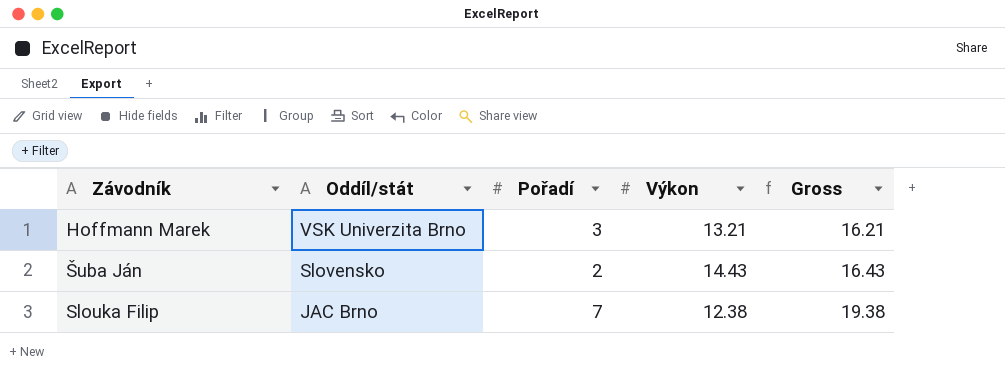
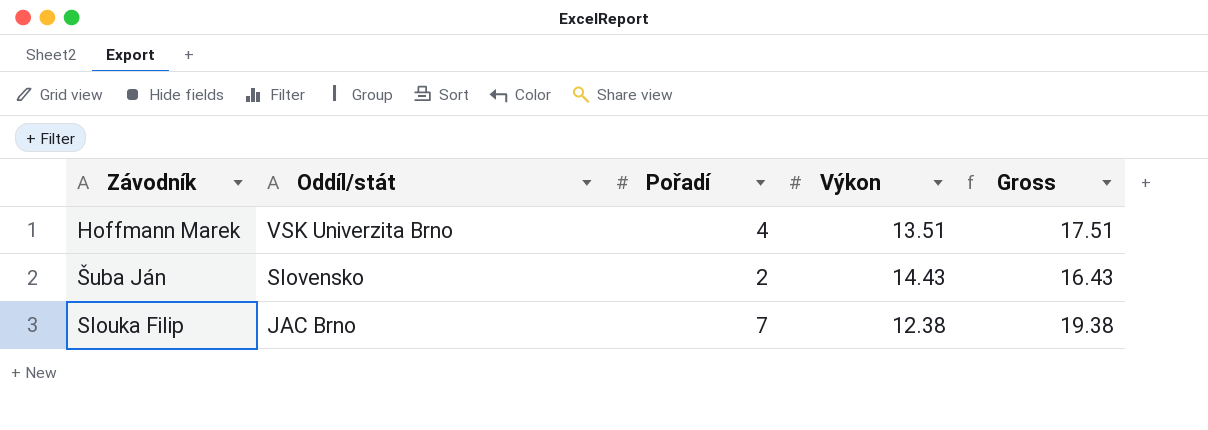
Hoffmann Marek | Pořadí: 3 -> 4
Hoffmann Marek | Výkon: 13.21 -> 13.51
Hoffmann Marek | Gross: 16.21 -> 17.51

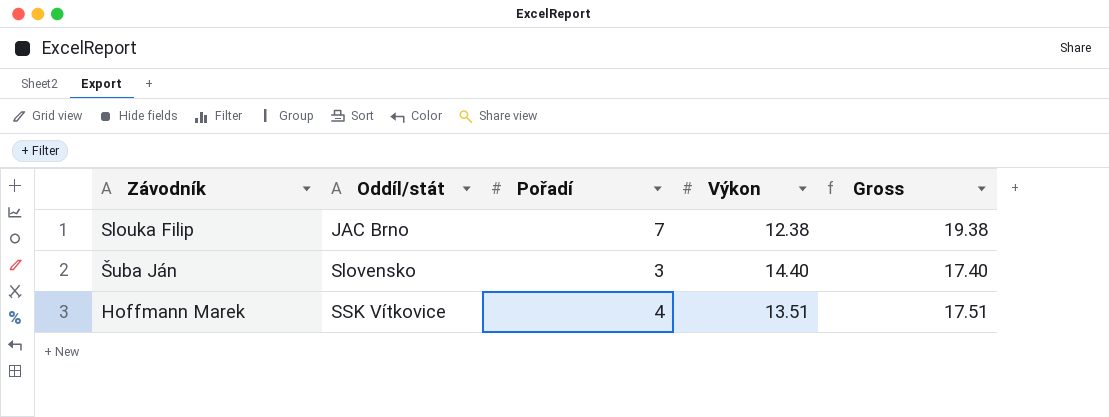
row order: Oddíl/stát descending -> Oddíl/stát ascending
Šuba Ján | Pořadí: 2 -> 3
Šuba Ján | Výkon: 14.43 -> 14.40
Šuba Ján | Gross: 16.43 -> 17.40
Hoffmann Marek | Oddíl/stát: VSK Univerzita Brno -> SSK Vítkovice

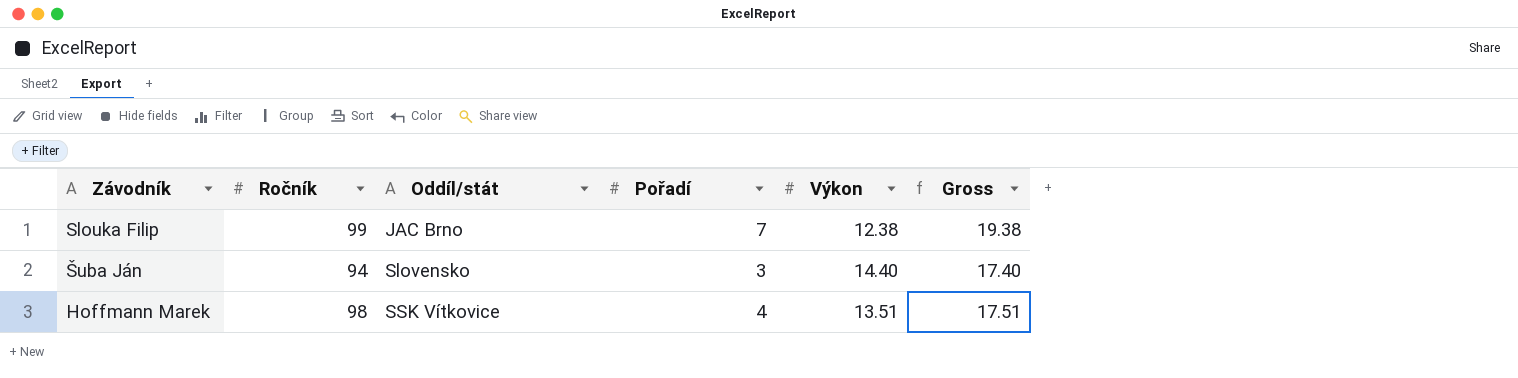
column Ročník | position: none -> 2

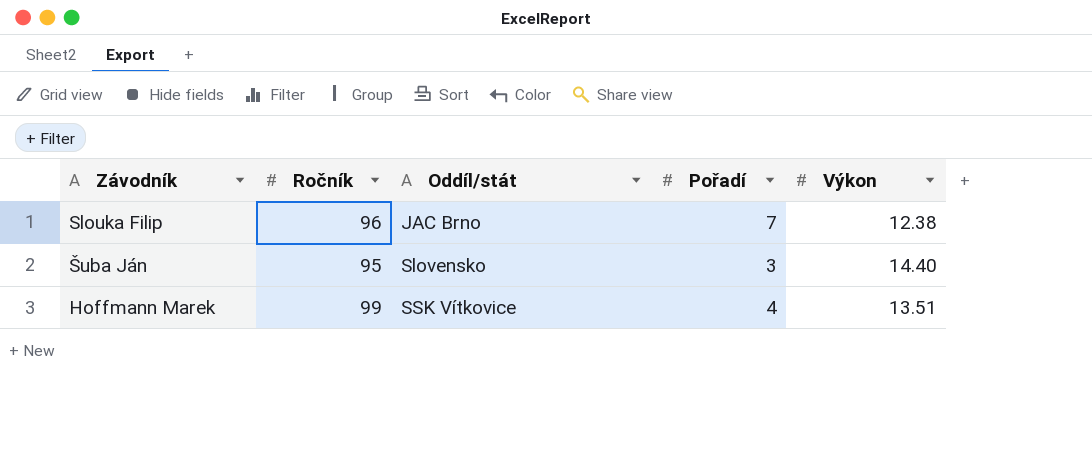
column Gross | formula: [Pořadí] + [Výkon] -> none
Slouka Filip | Ročník: 99 -> 96
Šuba Ján | Ročník: 94 -> 95
Hoffmann Marek | Ročník: 98 -> 99

